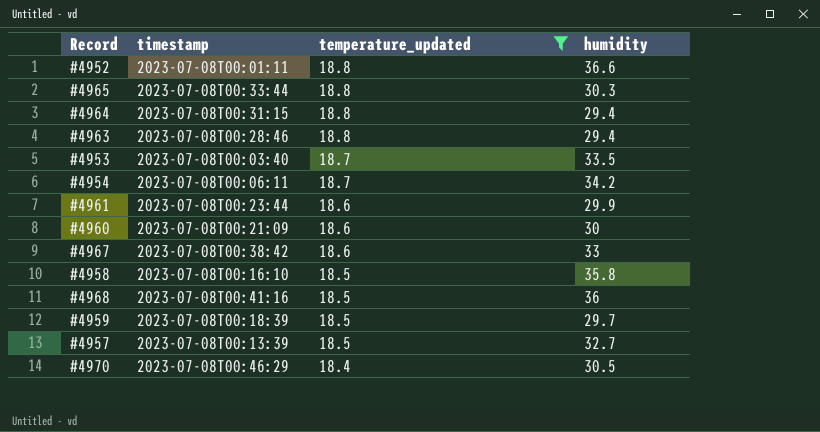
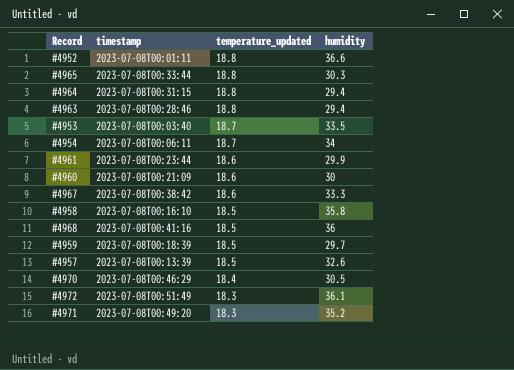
filter: temperature_updated != 18.3 -> none
#4954 | humidity: 34.2 -> 34
#4967 | humidity: 33 -> 33.3
#4957 | humidity: 32.7 -> 32.6

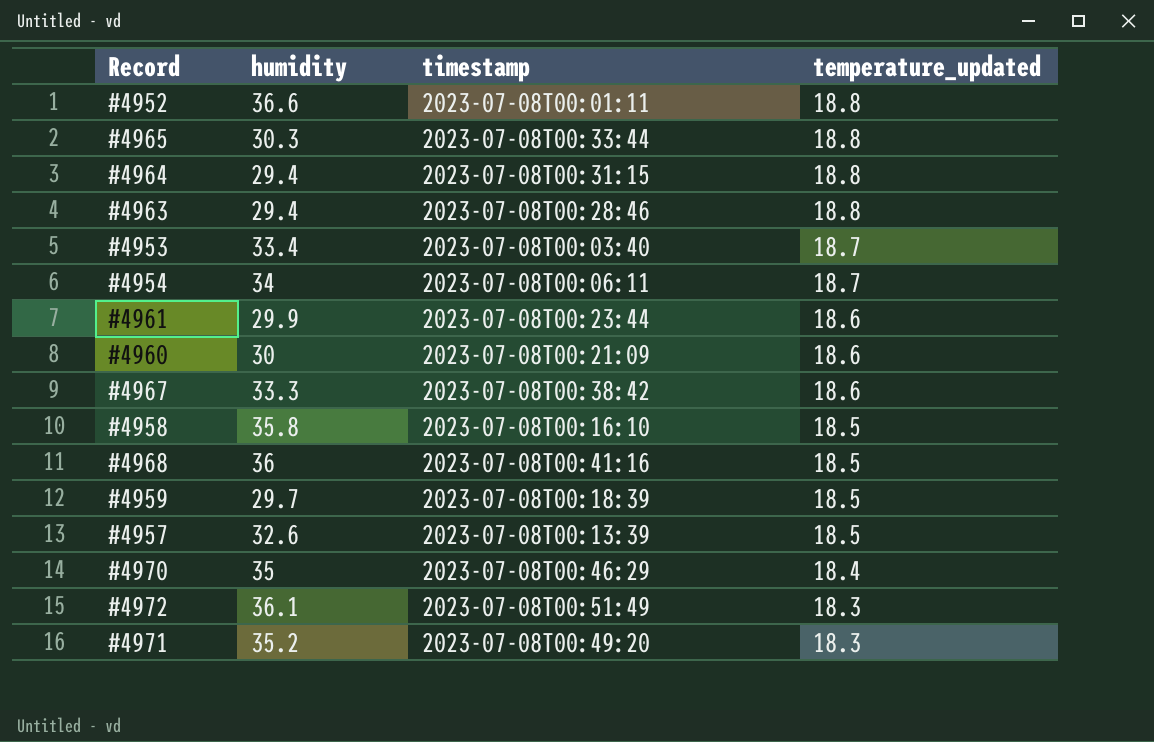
column humidity | position: 4 -> 2
#4953 | humidity: 33.5 -> 33.4
#4970 | humidity: 30.5 -> 35

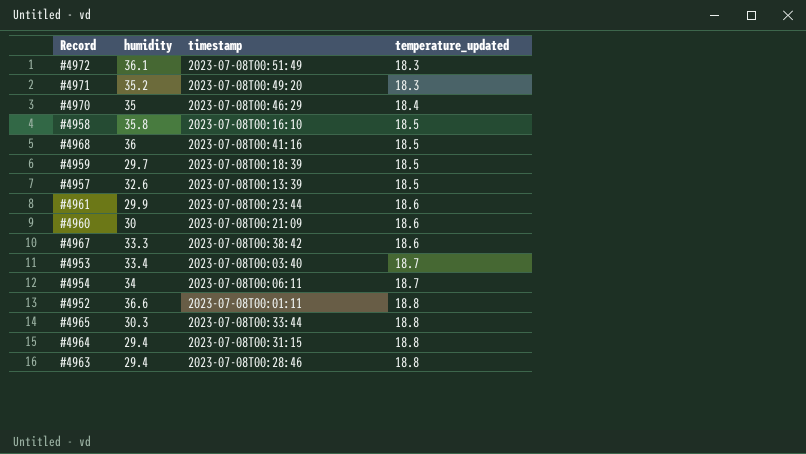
row order: temperature_updated descending -> temperature_updated ascending

